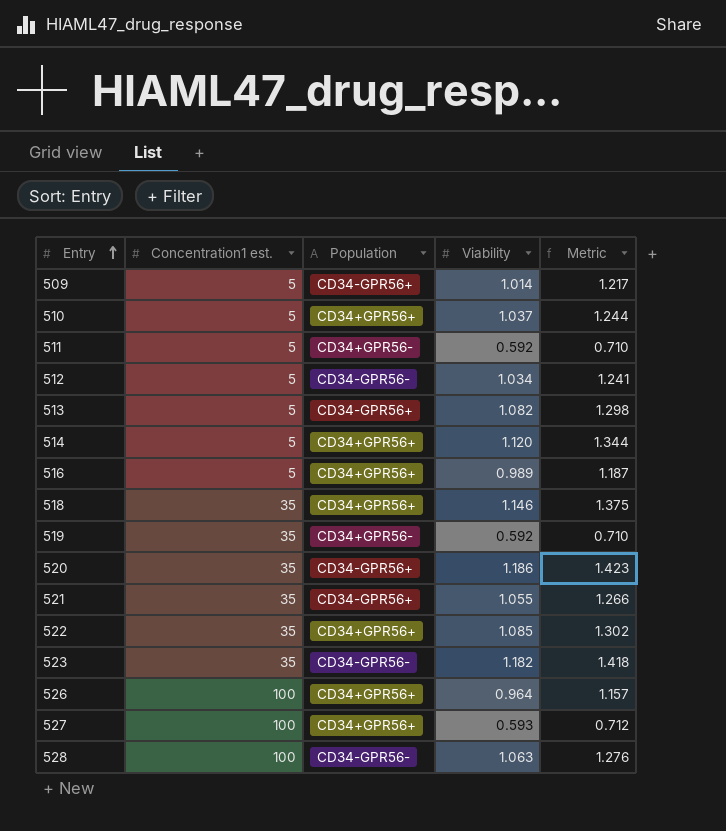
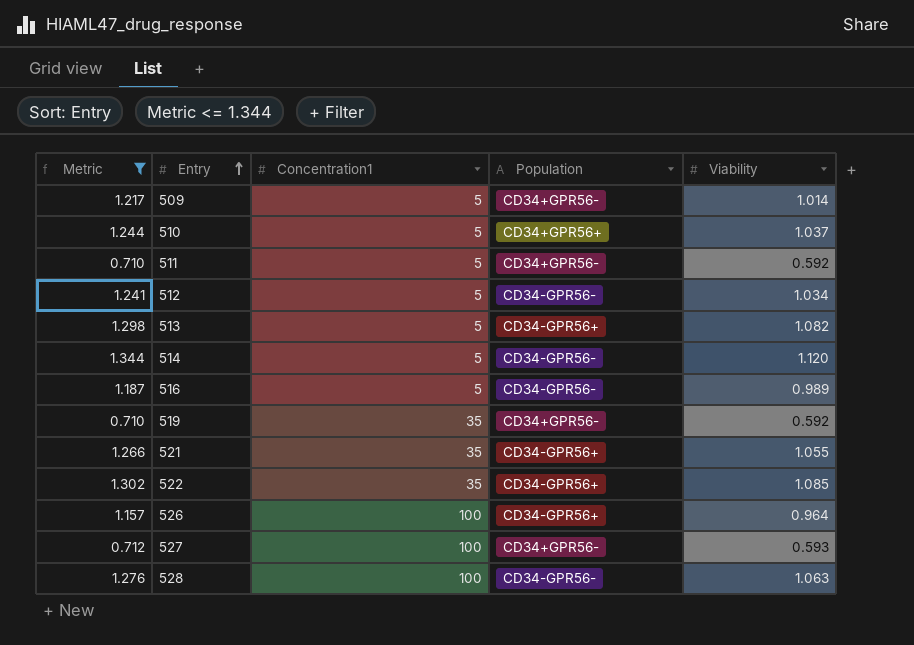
filter: none -> Metric <= 1.344
column Metric | position: 5 -> 1
column name: Concentration1 est. -> Concentration1
509 | Population: CD34-GPR56+ -> CD34+GPR56-
514 | Population: CD34+GPR56+ -> CD34-GPR56-
516 | Population: CD34+GPR56+ -> CD34-GPR56-
522 | Population: CD34+GPR56+ -> CD34-GPR56+
526 | Population: CD34+GPR56+ -> CD34-GPR56+
527 | Population: CD34+GPR56+ -> CD34+GPR56-

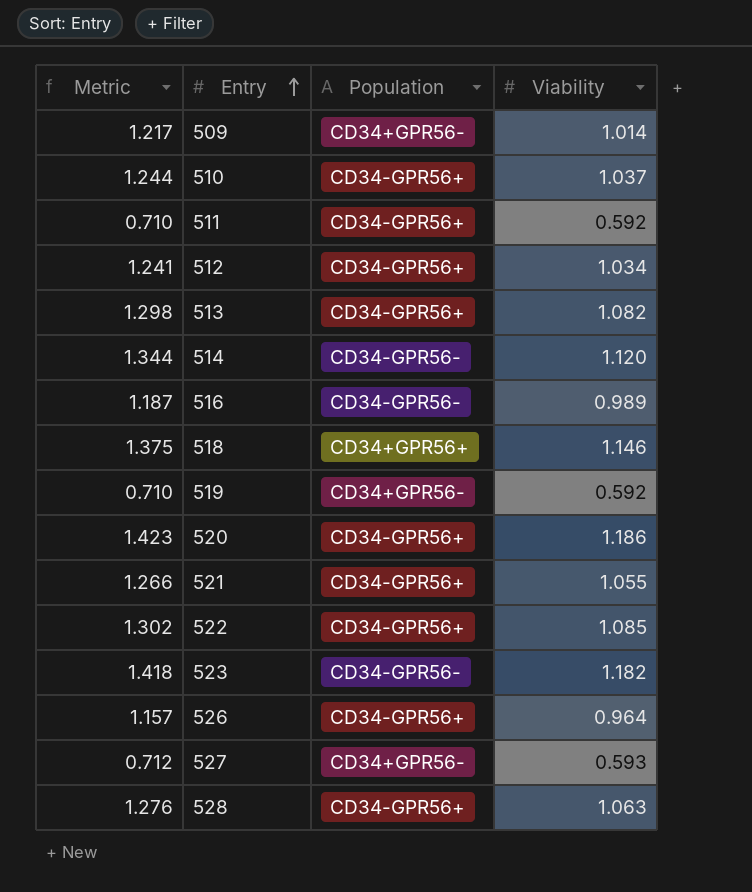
filter: Metric <= 1.344 -> none
column Concentration1 | position: 3 -> none
510 | Population: CD34+GPR56+ -> CD34-GPR56+
511 | Population: CD34+GPR56- -> CD34-GPR56+
512 | Population: CD34-GPR56- -> CD34-GPR56+
528 | Population: CD34-GPR56- -> CD34-GPR56+

